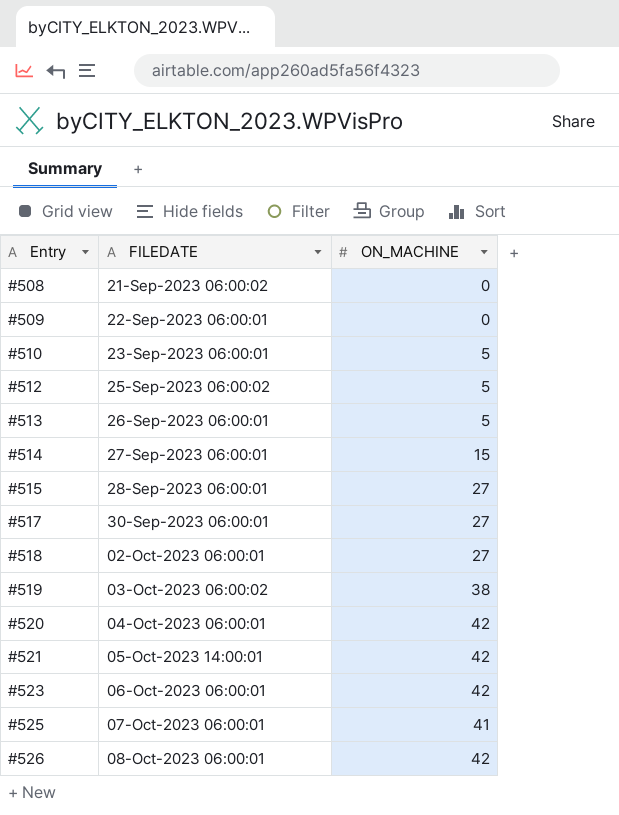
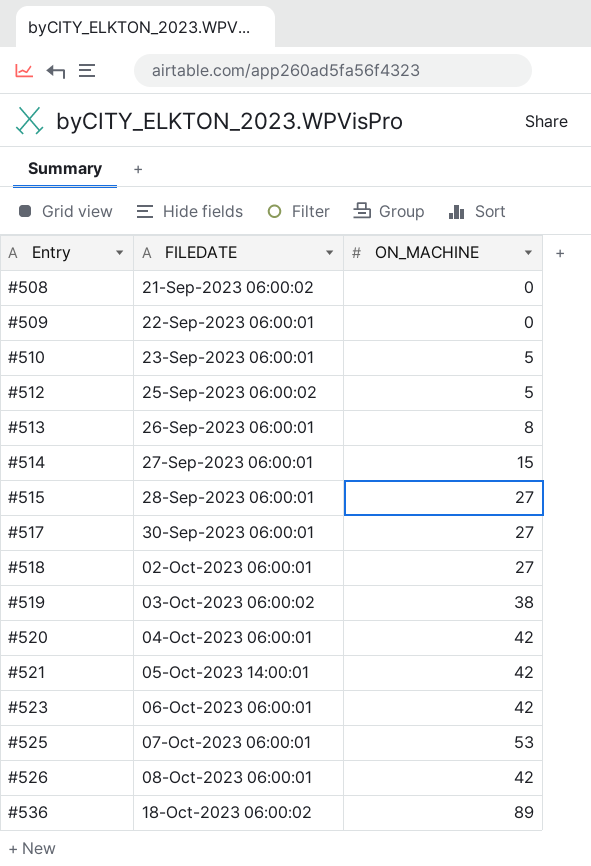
#513 | ON_MACHINE: 5 -> 8
#525 | ON_MACHINE: 41 -> 53
row #536: none -> 18-Oct-2023 06:00:02 | 89

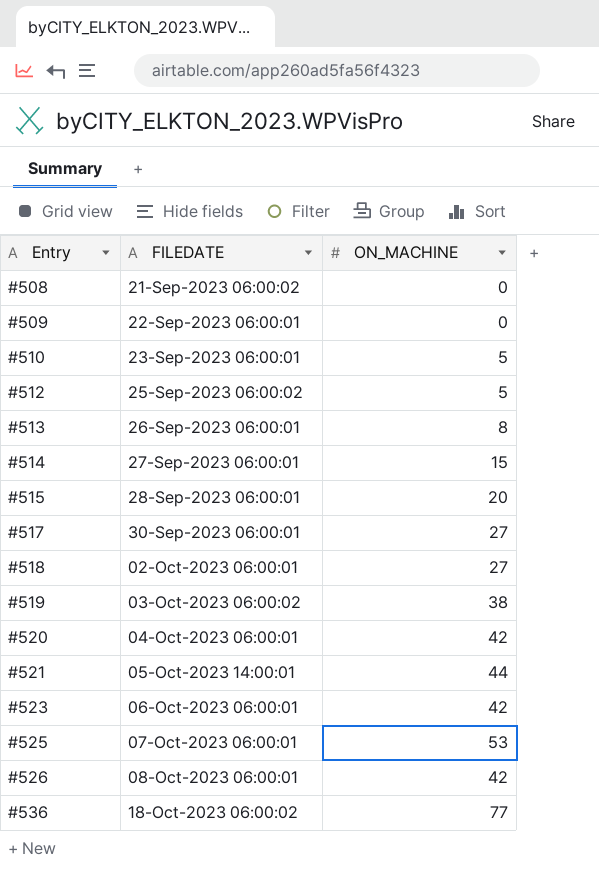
#515 | ON_MACHINE: 27 -> 20
#521 | ON_MACHINE: 42 -> 44
#536 | ON_MACHINE: 89 -> 77

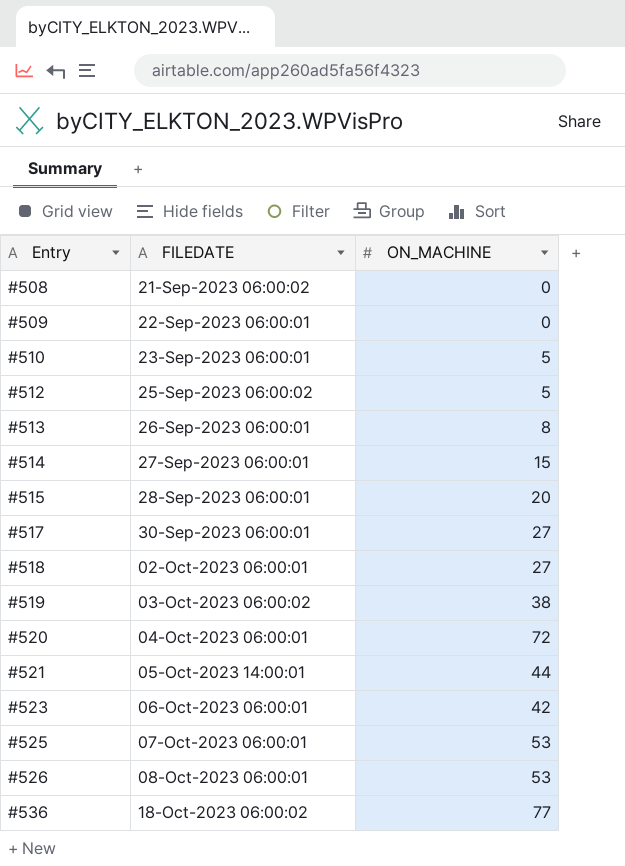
#520 | ON_MACHINE: 42 -> 72
#526 | ON_MACHINE: 42 -> 53

